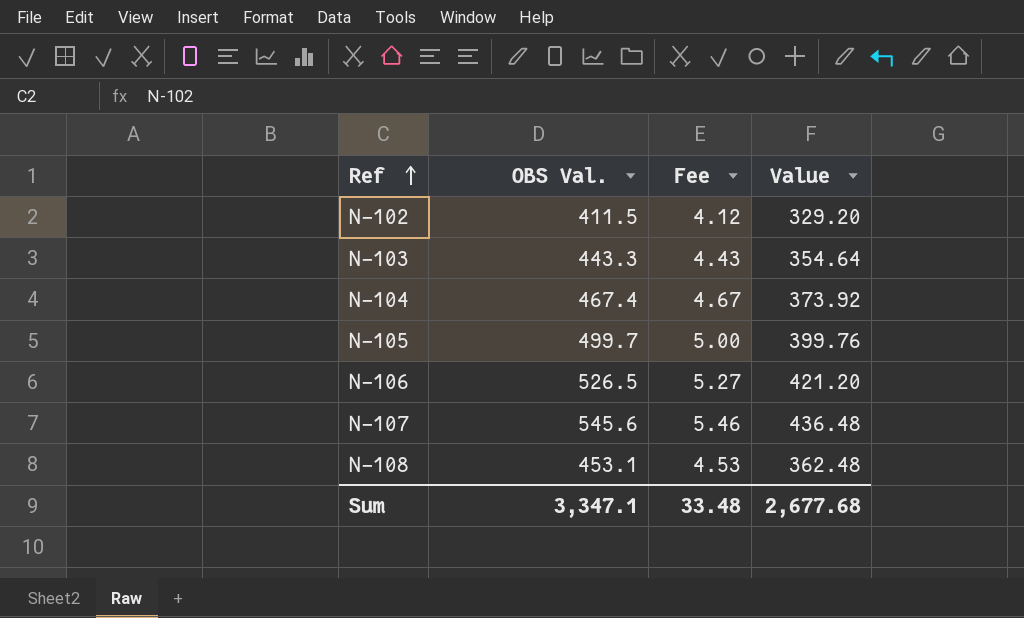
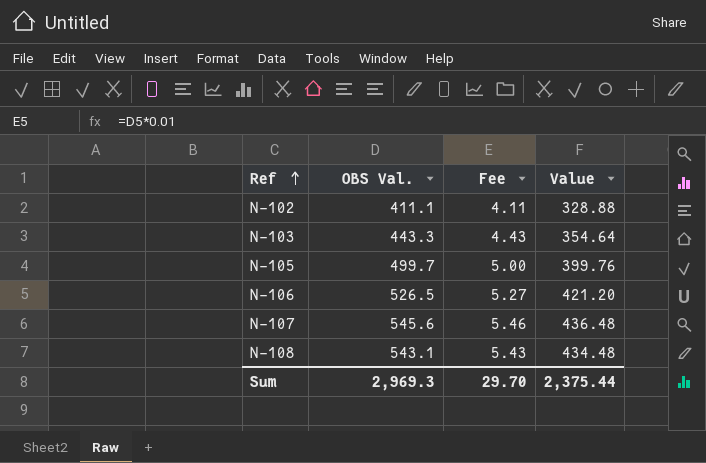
row N-104: 467.4 | 4.67 | 373.92 -> none
N-102 | OBS Val.: 411.5 -> 411.1
N-102 | Fee: 4.12 -> 4.11
N-102 | Value: 329.20 -> 328.88
N-108 | OBS Val.: 453.1 -> 543.1
N-108 | Fee: 4.53 -> 5.43
N-108 | Value: 362.48 -> 434.48
Sum | OBS Val.: 3,347.1 -> 2,969.3
Sum | Fee: 33.48 -> 29.70
Sum | Value: 2,677.68 -> 2,375.44

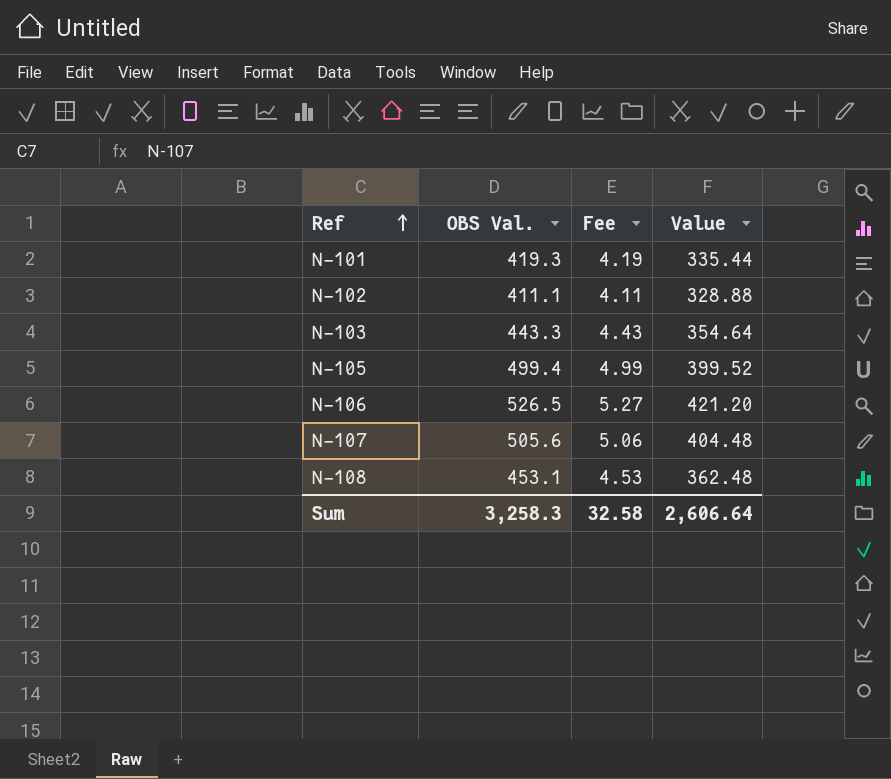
row N-101: none -> 419.3 | 4.19 | 335.44
N-105 | OBS Val.: 499.7 -> 499.4
N-105 | Fee: 5.00 -> 4.99
N-105 | Value: 399.76 -> 399.52
N-107 | OBS Val.: 545.6 -> 505.6
N-107 | Fee: 5.46 -> 5.06
N-107 | Value: 436.48 -> 404.48
N-108 | OBS Val.: 543.1 -> 453.1
N-108 | Fee: 5.43 -> 4.53
N-108 | Value: 434.48 -> 362.48
Sum | OBS Val.: 2,969.3 -> 3,258.3
Sum | Fee: 29.70 -> 32.58
Sum | Value: 2,375.44 -> 2,606.64

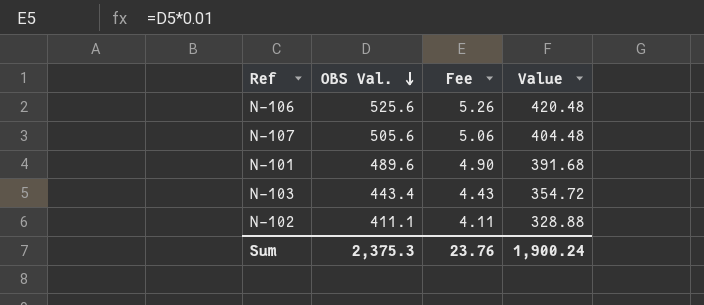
row order: Ref ascending -> OBS Val. descending
row N-105: 499.4 | 4.99 | 399.52 -> none
row N-108: 453.1 | 4.53 | 362.48 -> none
N-106 | OBS Val.: 526.5 -> 525.6
N-106 | Fee: 5.27 -> 5.26
N-106 | Value: 421.20 -> 420.48
N-101 | OBS Val.: 419.3 -> 489.6
N-101 | Fee: 4.19 -> 4.90
N-101 | Value: 335.44 -> 391.68
N-103 | OBS Val.: 443.3 -> 443.4
N-103 | Value: 354.64 -> 354.72
Sum | OBS Val.: 3,258.3 -> 2,375.3
Sum | Fee: 32.58 -> 23.76
Sum | Value: 2,606.64 -> 1,900.24

